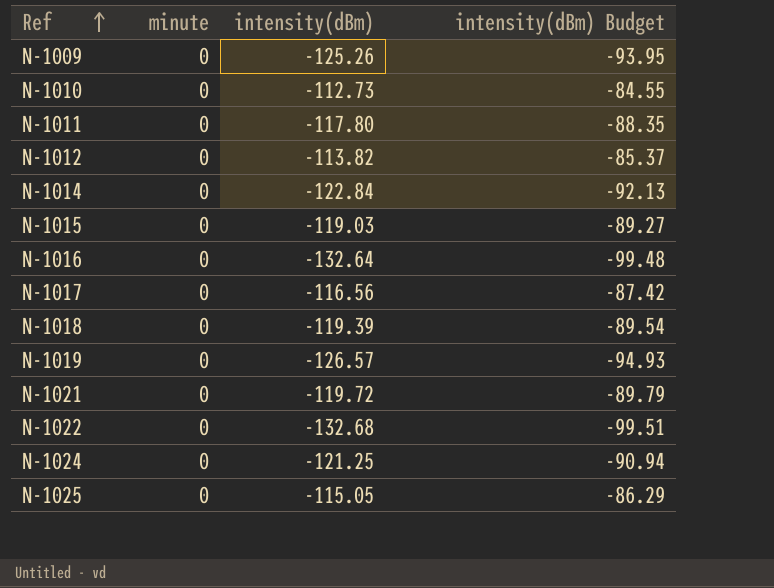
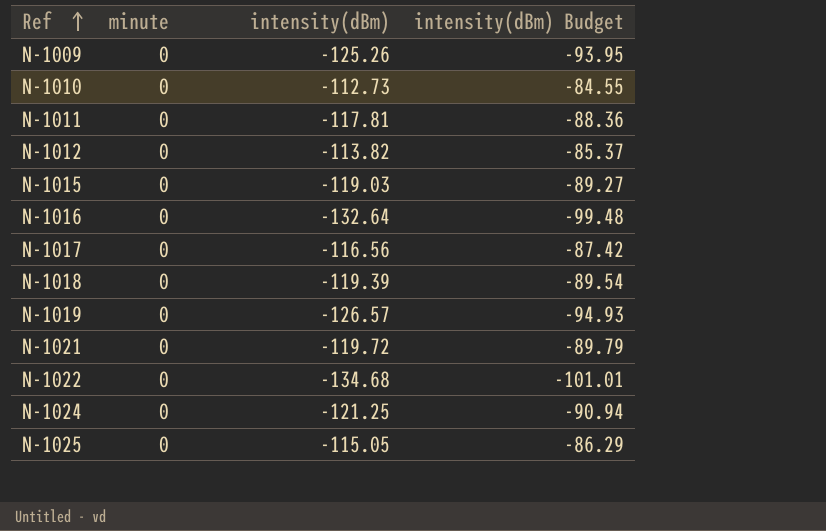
row N-1014: 0 | -122.84 | -92.13 -> none
N-1011 | intensity(dBm): -117.80 -> -117.81
N-1011 | intensity(dBm) Budget: -88.35 -> -88.36
N-1022 | intensity(dBm): -132.68 -> -134.68
N-1022 | intensity(dBm) Budget: -99.51 -> -101.01

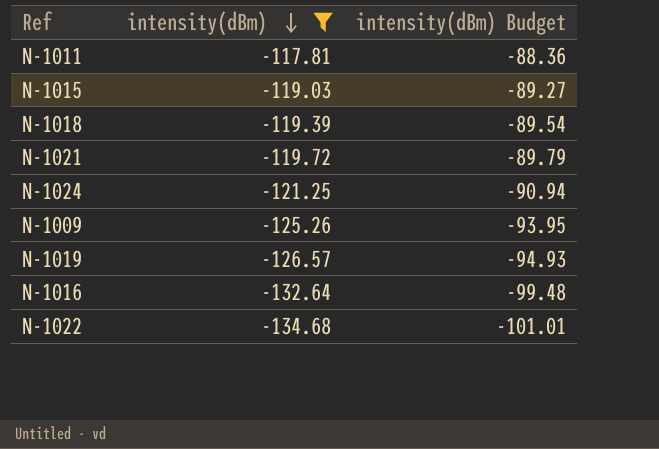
filter: none -> intensity(dBm) <= -117.81
row order: Ref ascending -> intensity(dBm) descending
column minute | position: 2 -> none

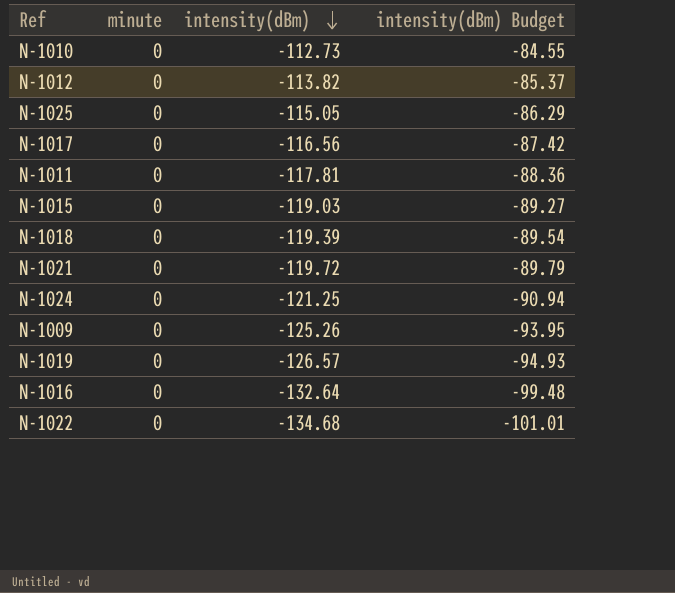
filter: intensity(dBm) <= -117.81 -> none
column minute | position: none -> 2

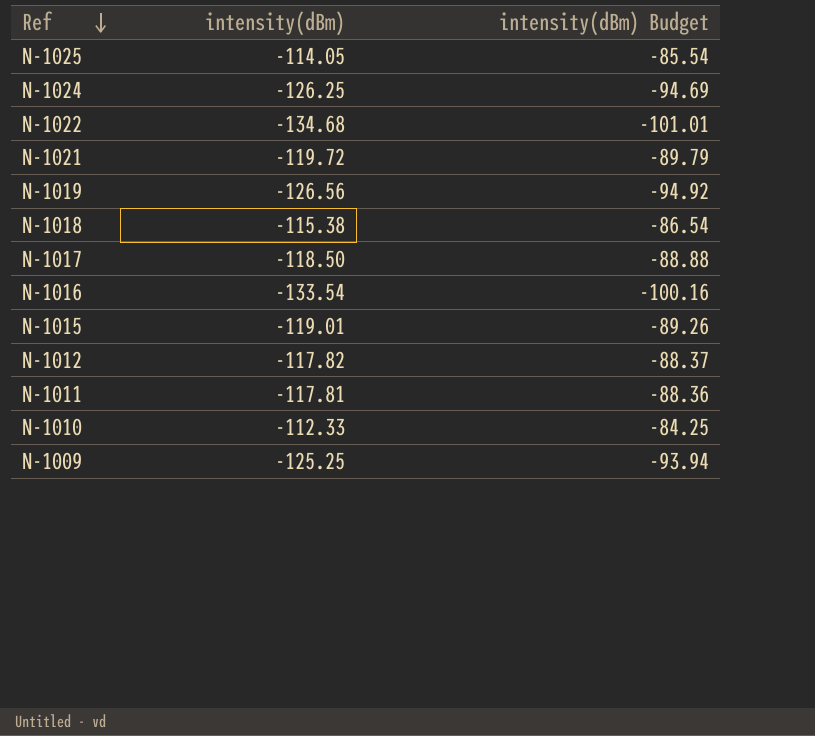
row order: intensity(dBm) descending -> Ref descending
column minute | position: 2 -> none
N-1025 | intensity(dBm): -115.05 -> -114.05
N-1025 | intensity(dBm) Budget: -86.29 -> -85.54
N-1024 | intensity(dBm): -121.25 -> -126.25
N-1024 | intensity(dBm) Budget: -90.94 -> -94.69
N-1019 | intensity(dBm): -126.57 -> -126.56
N-1019 | intensity(dBm) Budget: -94.93 -> -94.92
N-1018 | intensity(dBm): -119.39 -> -115.38
N-1018 | intensity(dBm) Budget: -89.54 -> -86.54
N-1017 | intensity(dBm): -116.56 -> -118.50
N-1017 | intensity(dBm) Budget: -87.42 -> -88.88
N-1016 | intensity(dBm): -132.64 -> -133.54
N-1016 | intensity(dBm) Budget: -99.48 -> -100.16
N-1015 | intensity(dBm): -119.03 -> -119.01
N-1015 | intensity(dBm) Budget: -89.27 -> -89.26
N-1012 | intensity(dBm): -113.82 -> -117.82
N-1012 | intensity(dBm) Budget: -85.37 -> -88.37
N-1010 | intensity(dBm): -112.73 -> -112.33
N-1010 | intensity(dBm) Budget: -84.55 -> -84.25
N-1009 | intensity(dBm): -125.26 -> -125.25
N-1009 | intensity(dBm) Budget: -93.95 -> -93.94

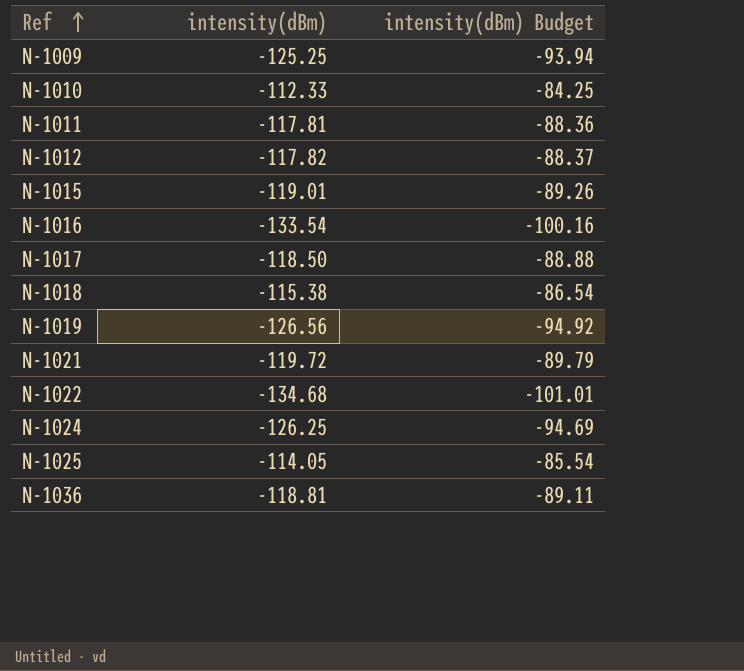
row order: Ref descending -> Ref ascending
row N-1036: none -> -118.81 | -89.11

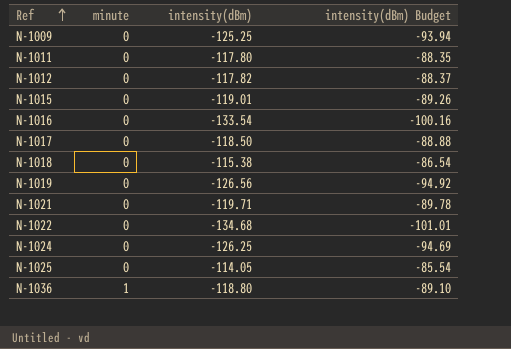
column minute | position: none -> 2
row N-1010: -112.33 | -84.25 -> none
N-1011 | intensity(dBm): -117.81 -> -117.80
N-1011 | intensity(dBm) Budget: -88.36 -> -88.35
N-1021 | intensity(dBm): -119.72 -> -119.71
N-1021 | intensity(dBm) Budget: -89.79 -> -89.78
N-1036 | intensity(dBm): -118.81 -> -118.80
N-1036 | intensity(dBm) Budget: -89.11 -> -89.10

